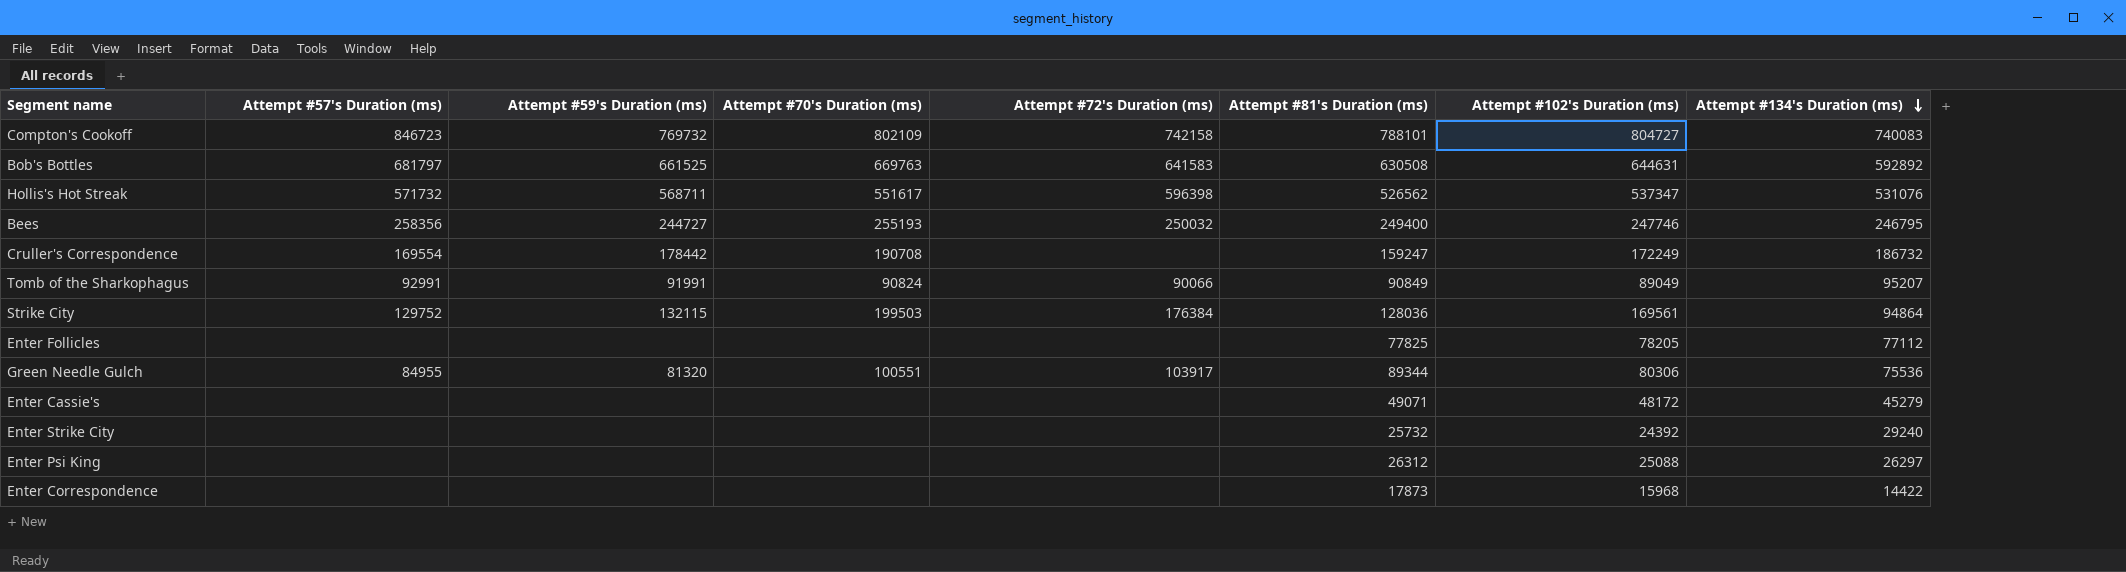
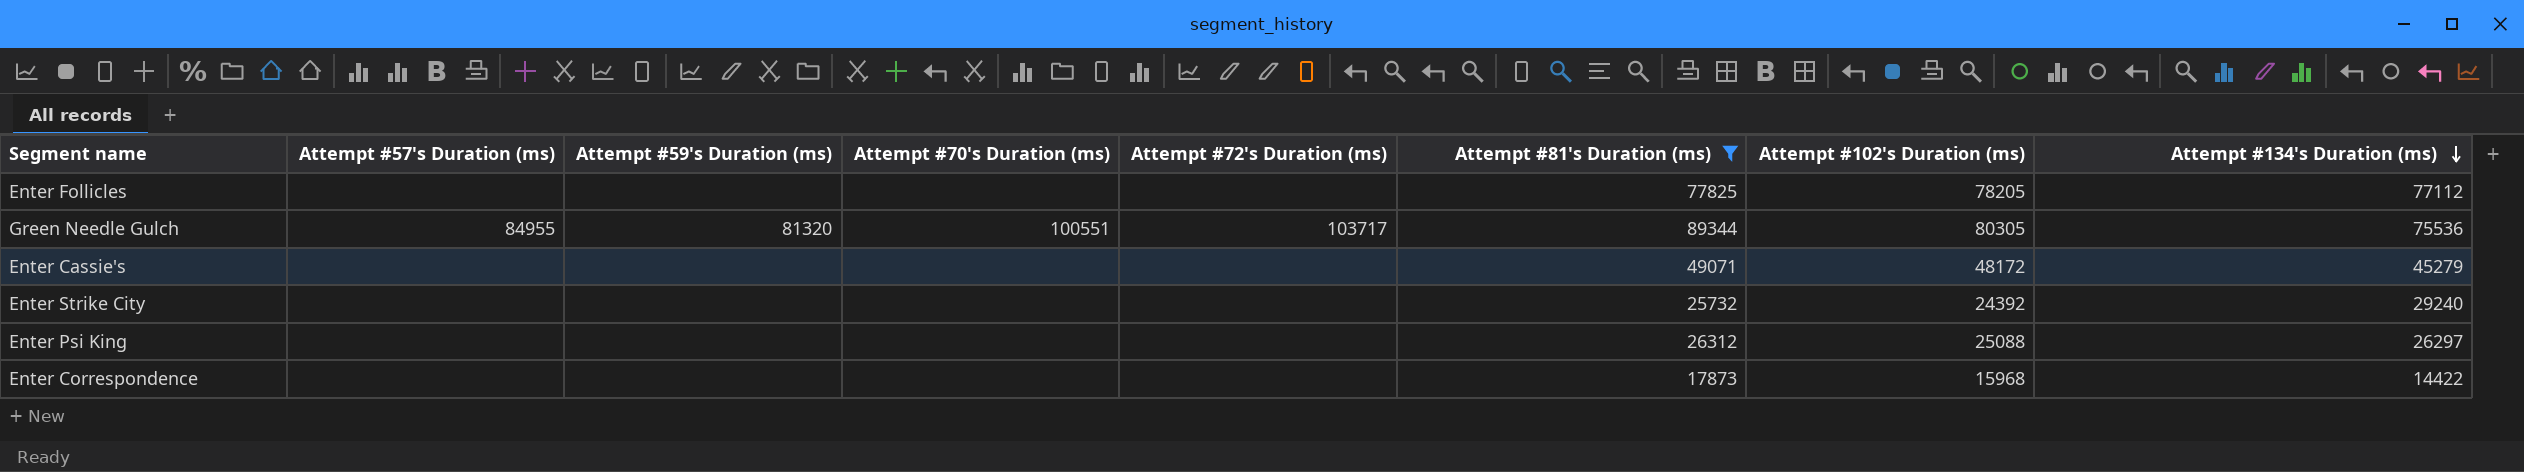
filter: none -> Attempt #81's Duration (ms) <= 89344
Green Needle Gulch | Attempt #72's Duration (ms): 103917 -> 103717
Green Needle Gulch | Attempt #102's Duration (ms): 80306 -> 80305

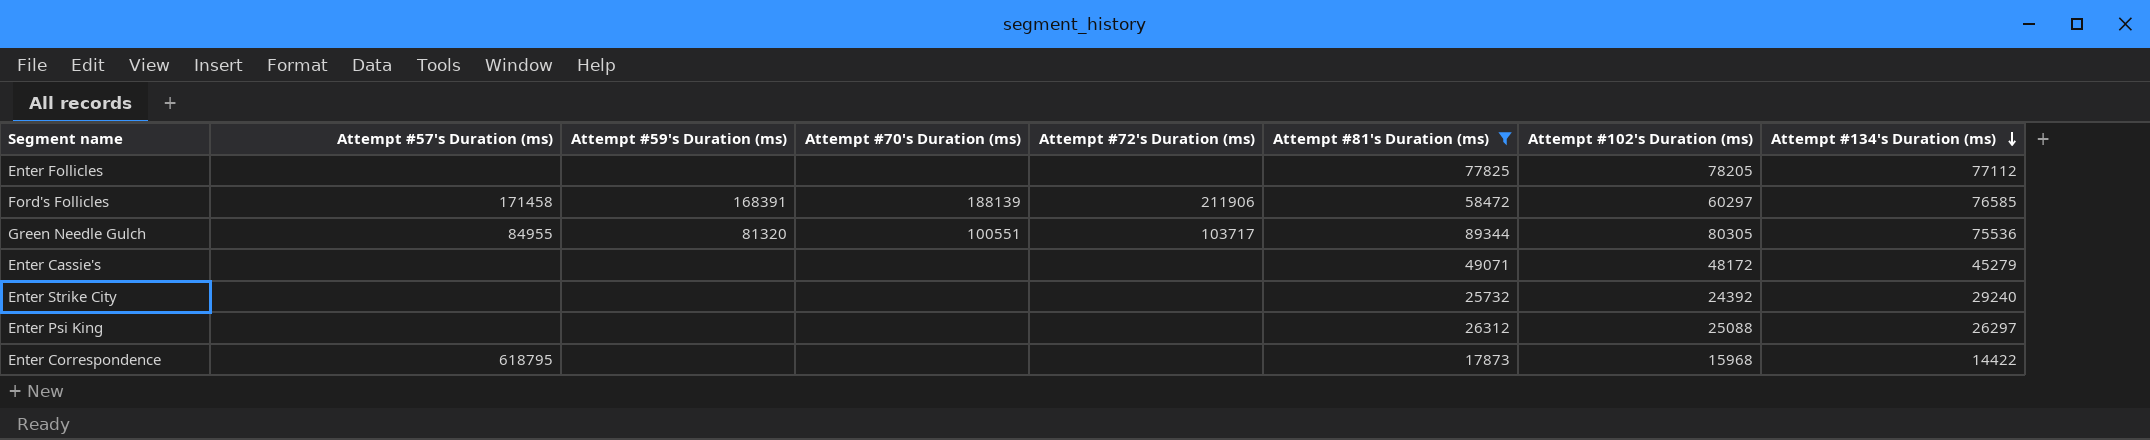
row Ford's Follicles: none -> 171458 | 168391 | 188139 | 211906 | 58472 | 60297 | 76585
Enter Correspondence | Attempt #57's Duration (ms): none -> 618795

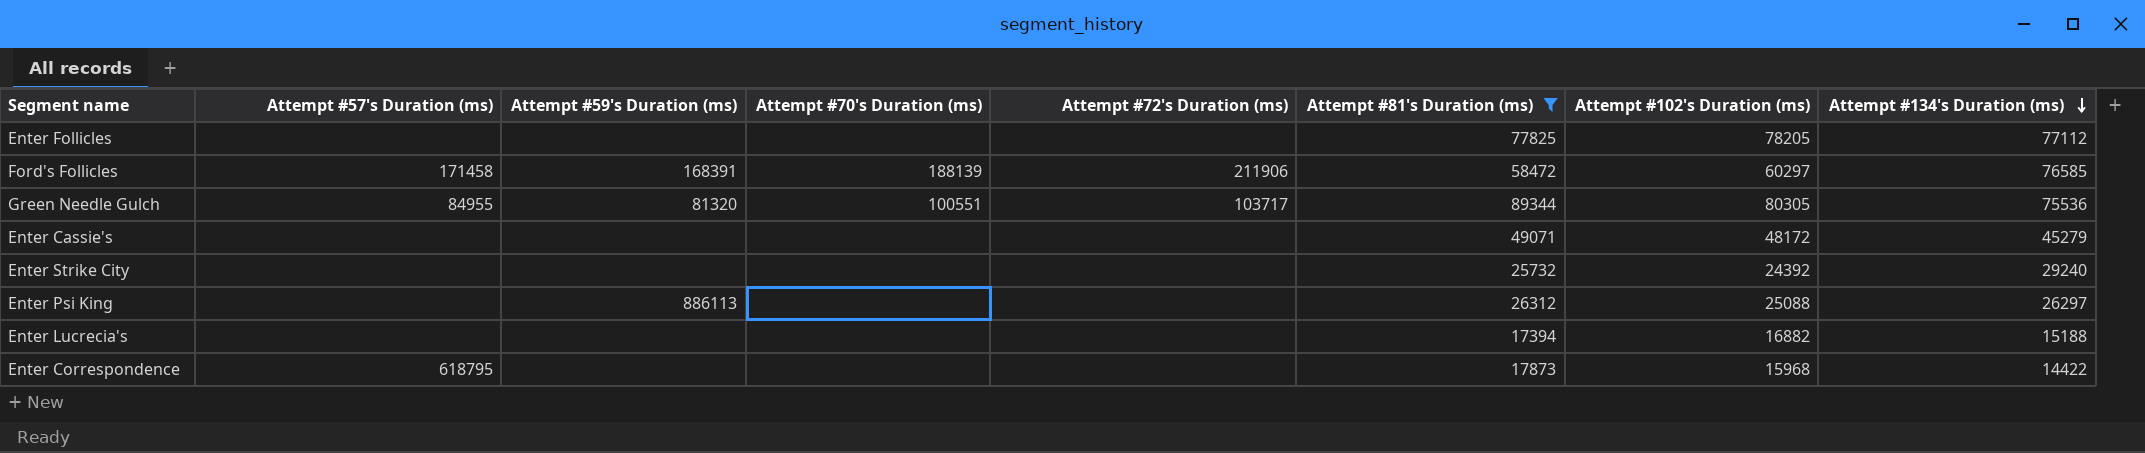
Enter Psi King | Attempt #59's Duration (ms): none -> 886113
row Enter Lucrecia's: none -> none | none | none | none | 17394 | 16882 | 15188

